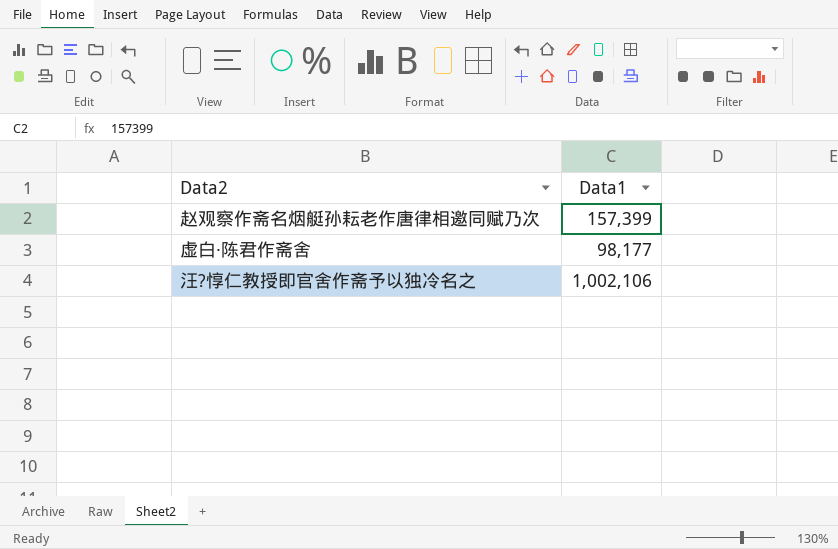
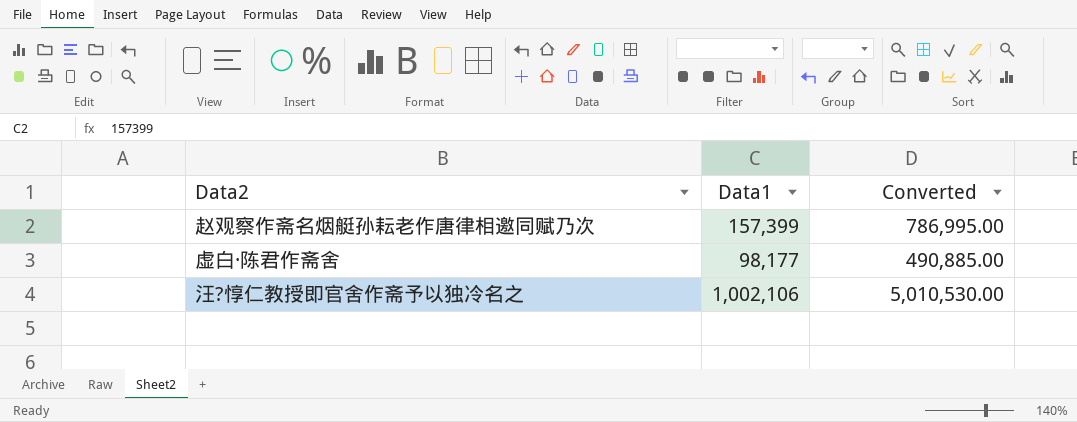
column Converted | formula: none -> [Data1] * 5

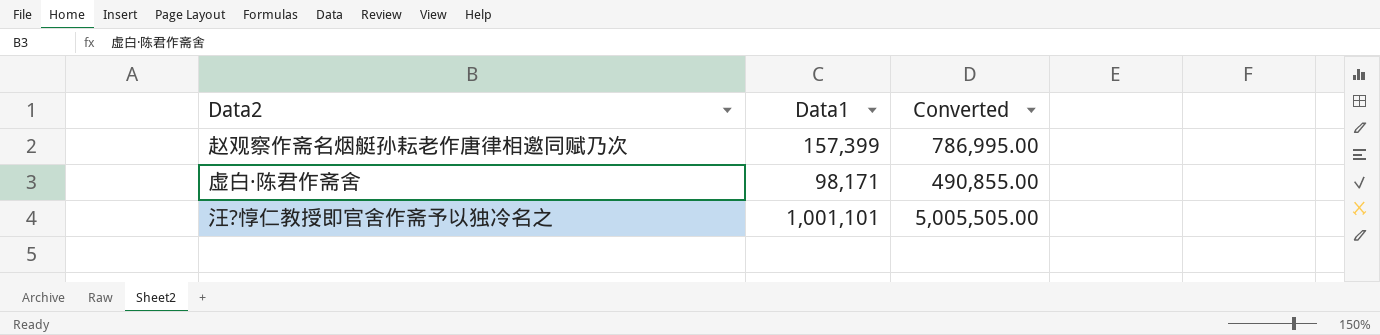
虚白·陈君作斋舍 | Data1: 98,177 -> 98,171
虚白·陈君作斋舍 | Converted: 490,885.00 -> 490,855.00
汪?惇仁教授即官舍作斋予以独冷名之 | Data1: 1,002,106 -> 1,001,101
汪?惇仁教授即官舍作斋予以独冷名之 | Converted: 5,010,530.00 -> 5,005,505.00

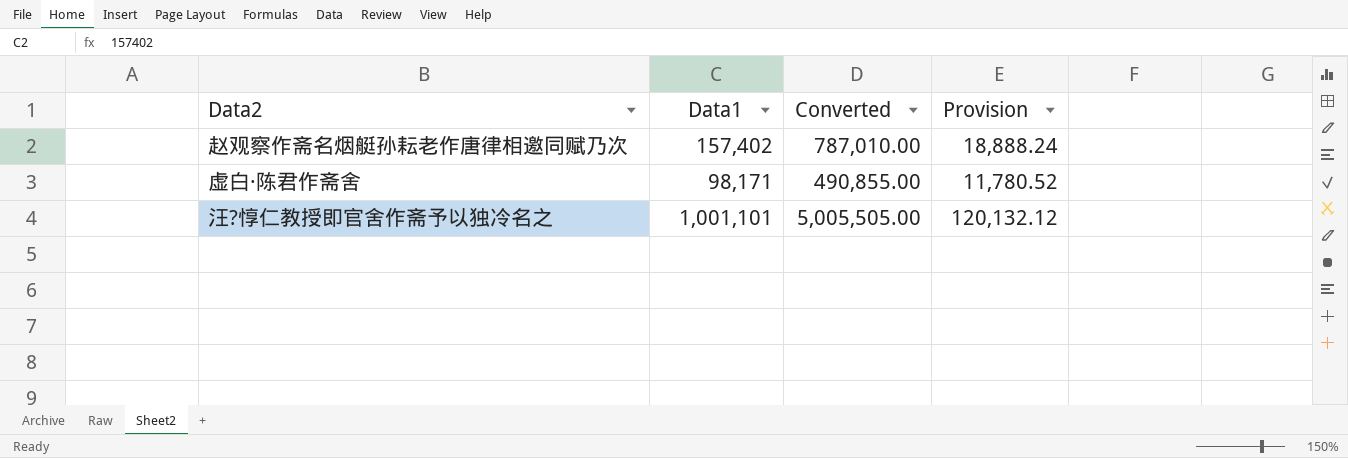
column Provision | formula: none -> [Data1] * 0.12
赵观察作斋名烟艇孙耘老作唐律相邀同赋乃次 | Data1: 157,399 -> 157,402
赵观察作斋名烟艇孙耘老作唐律相邀同赋乃次 | Converted: 786,995.00 -> 787,010.00

